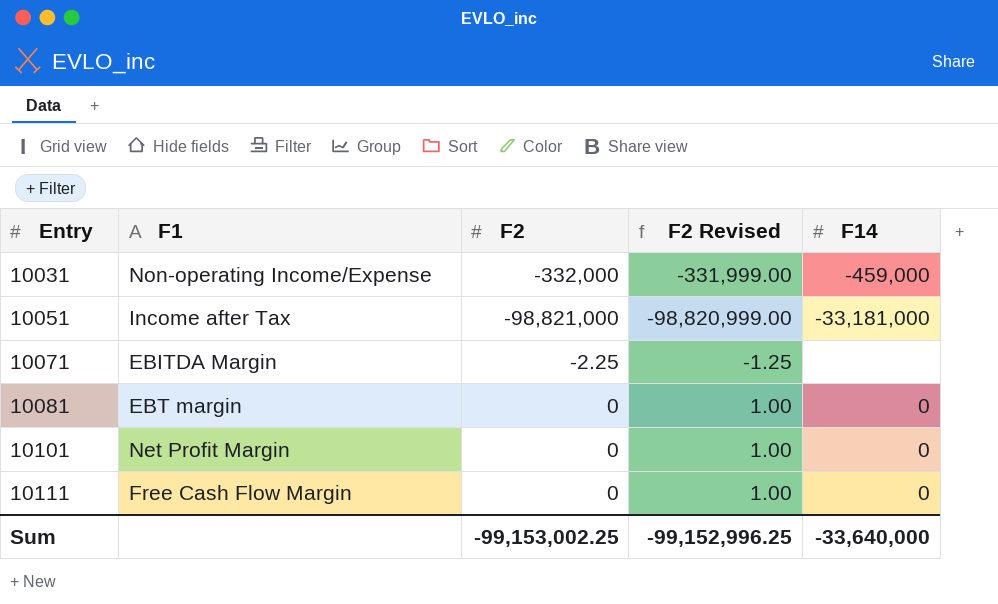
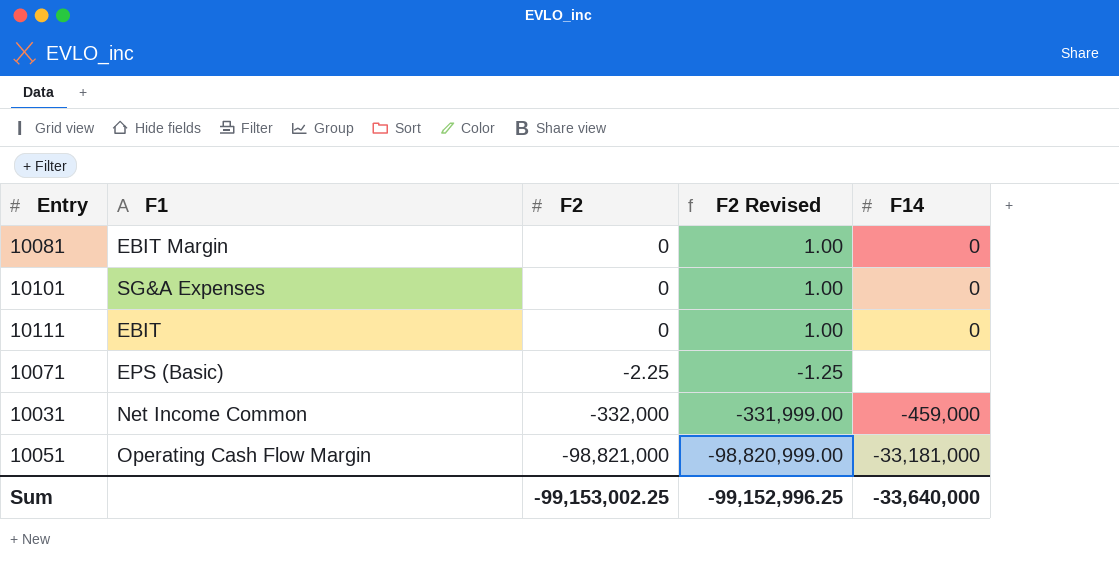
row order: Entry ascending -> F2 descending
10081 | F1: EBT margin -> EBIT Margin
10101 | F1: Net Profit Margin -> SG&A Expenses
10111 | F1: Free Cash Flow Margin -> EBIT
10071 | F1: EBITDA Margin -> EPS (Basic)
10031 | F1: Non-operating Income/Expense -> Net Income Common
10051 | F1: Income after Tax -> Operating Cash Flow Margin

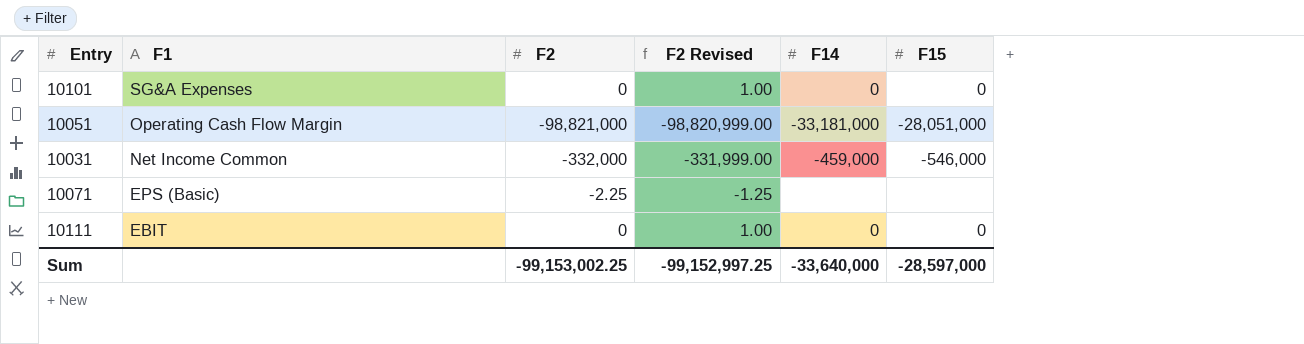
row order: F2 descending -> F1 descending
column F15 | position: none -> 6
row 10081: EBIT Margin | 0 | 1.00 | 0 -> none
Sum | F2 Revised: -99,152,996.25 -> -99,152,997.25

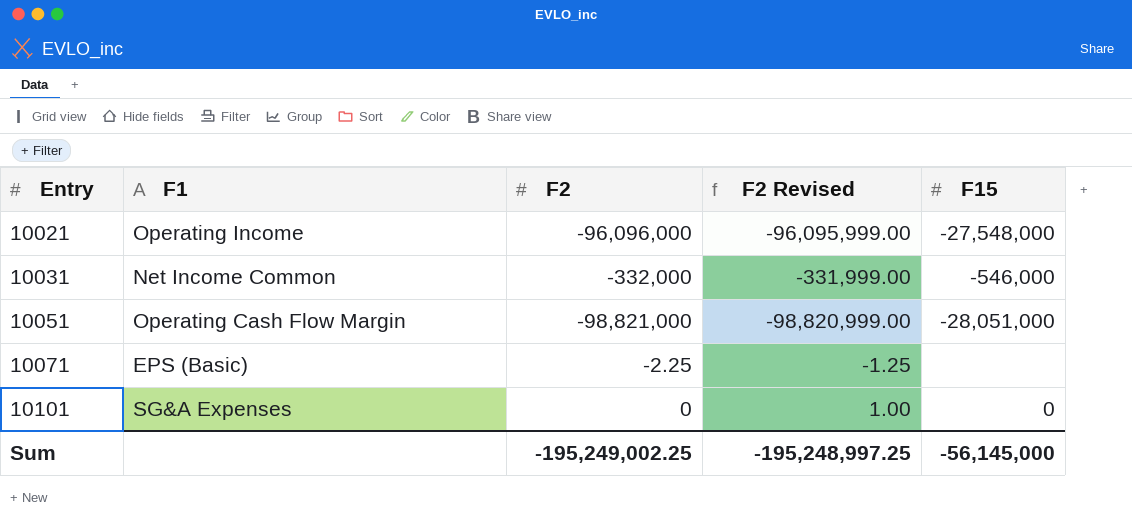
row order: F1 descending -> Entry ascending
column F14 | position: 5 -> none
row 10111: EBIT | 0 | 1.00 | 0 | 0 -> none
row 10021: none -> Operating Income | -96,096,000 | -96,095,999.00 | -27,548,000
Sum | F2: -99,153,002.25 -> -195,249,002.25
Sum | F2 Revised: -99,152,997.25 -> -195,248,997.25
Sum | F15: -28,597,000 -> -56,145,000

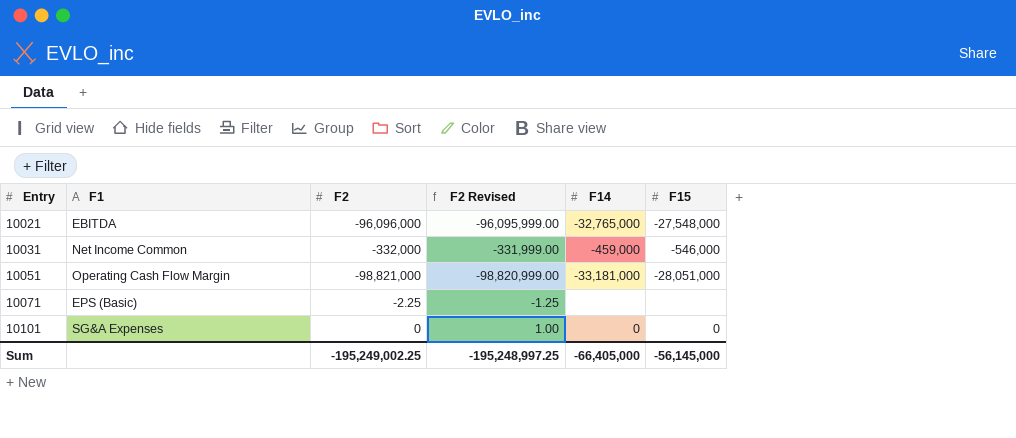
column F14 | position: none -> 5
10021 | F1: Operating Income -> EBITDA

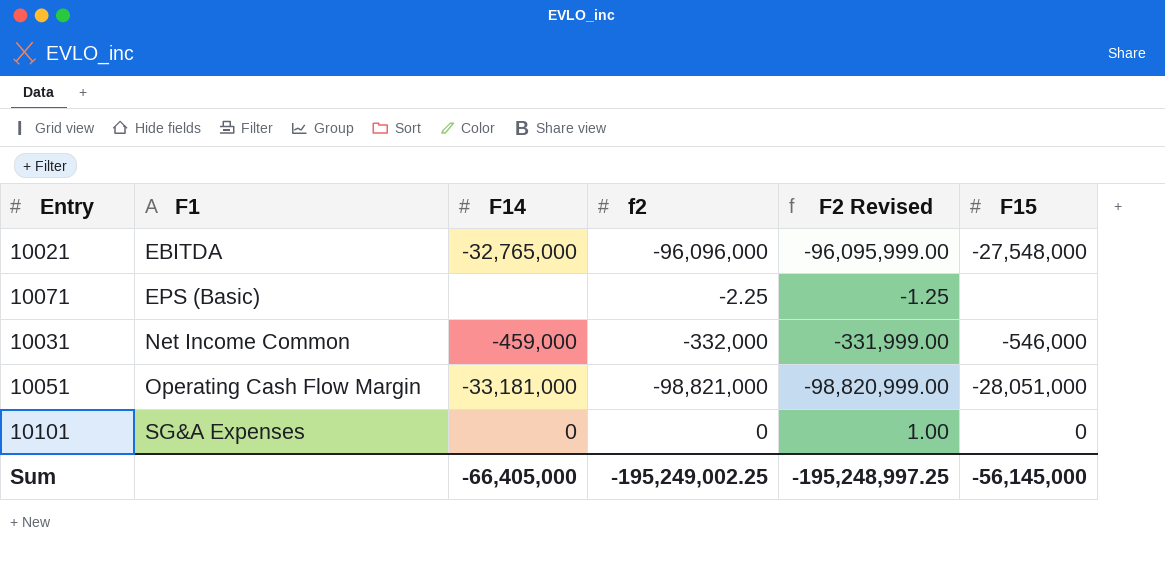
row order: Entry ascending -> F1 ascending
column F14 | position: 5 -> 3
column name: F2 -> f2

